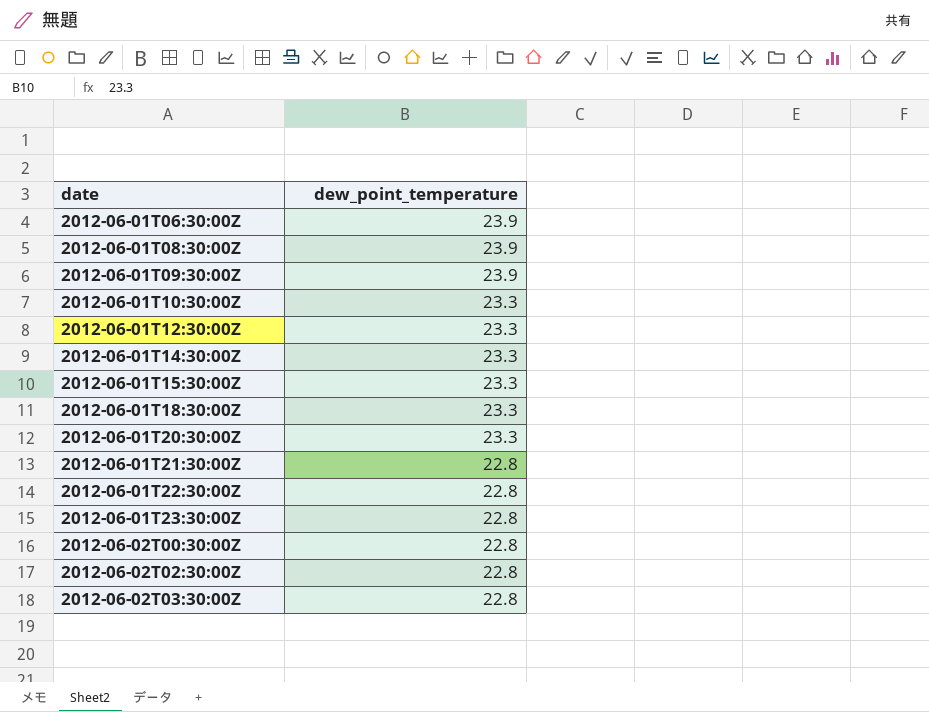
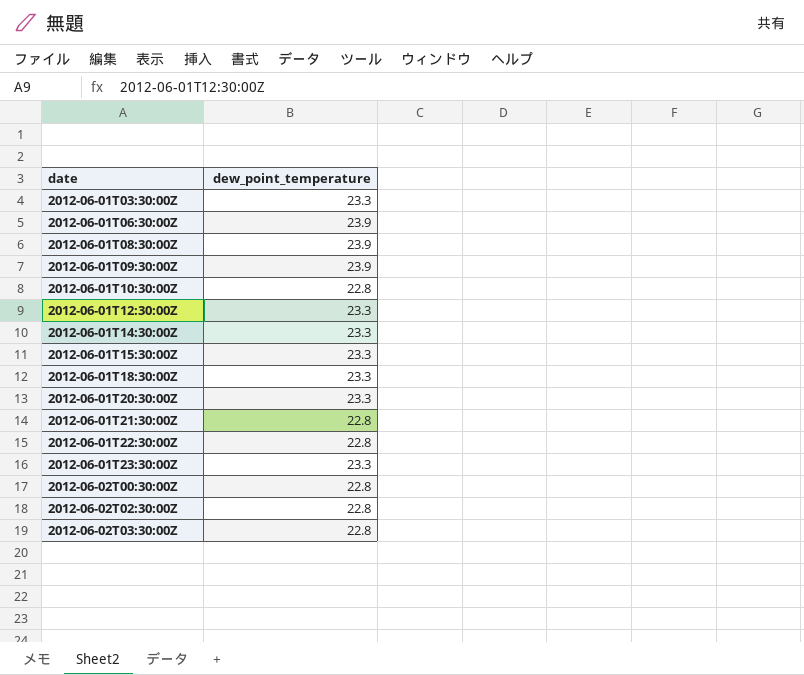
row 2012-06-01T03:30:00Z: none -> 23.3
2012-06-01T10:30:00Z | dew_point_temperature: 23.3 -> 22.8
2012-06-01T23:30:00Z | dew_point_temperature: 22.8 -> 23.3

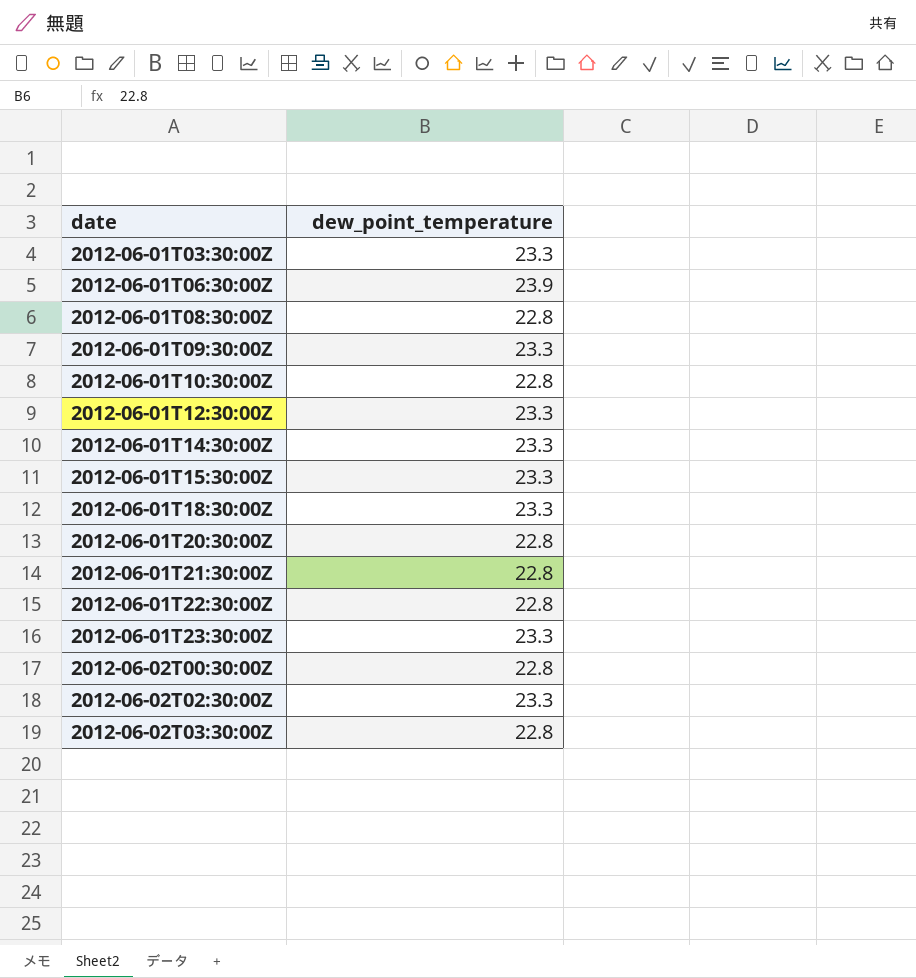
2012-06-01T08:30:00Z | dew_point_temperature: 23.9 -> 22.8
2012-06-01T09:30:00Z | dew_point_temperature: 23.9 -> 23.3
2012-06-01T20:30:00Z | dew_point_temperature: 23.3 -> 22.8
2012-06-02T02:30:00Z | dew_point_temperature: 22.8 -> 23.3

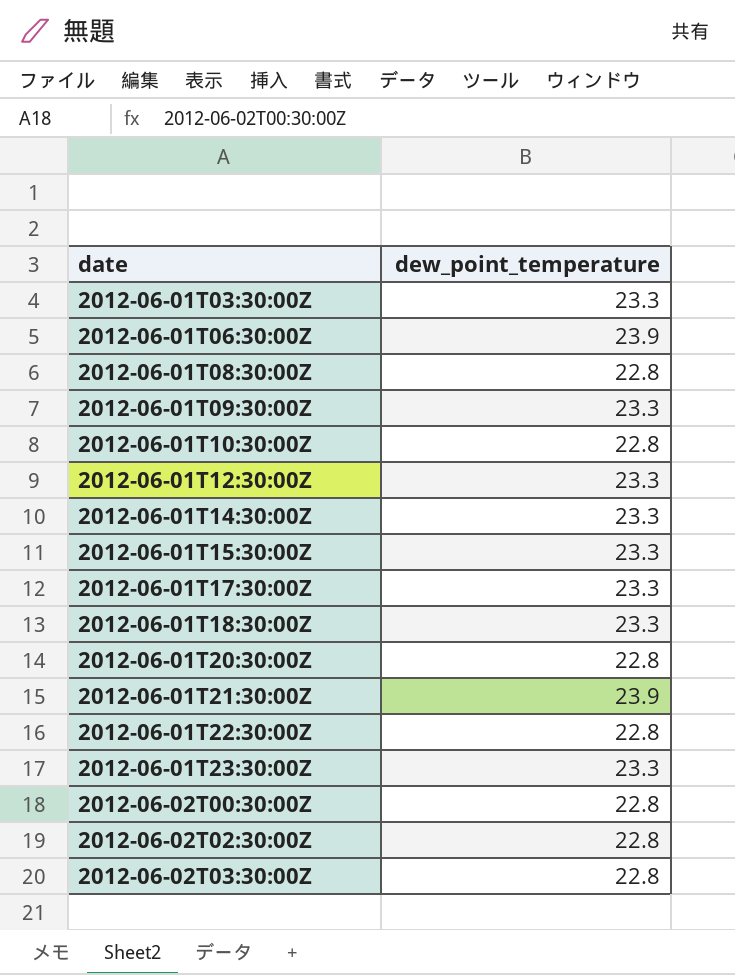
row 2012-06-01T17:30:00Z: none -> 23.3
2012-06-01T21:30:00Z | dew_point_temperature: 22.8 -> 23.9
2012-06-02T02:30:00Z | dew_point_temperature: 23.3 -> 22.8

